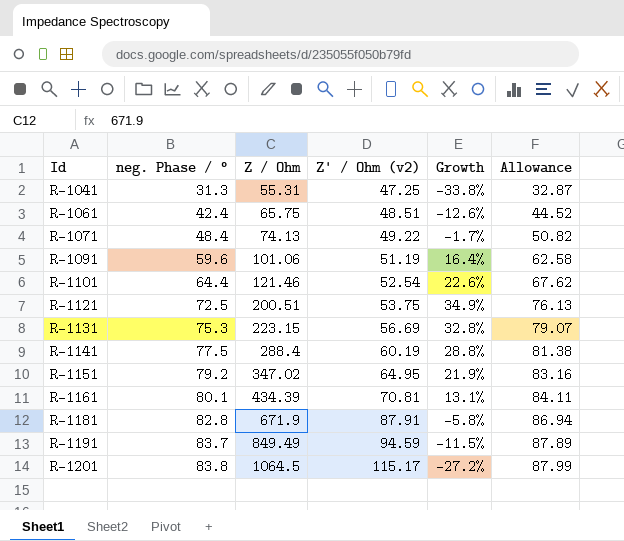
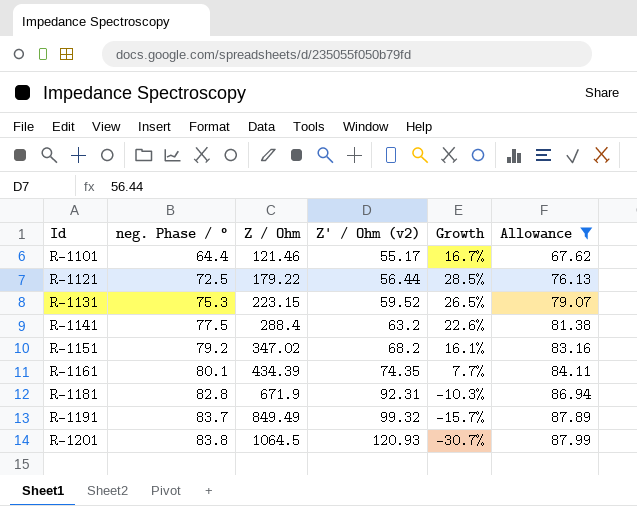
filter: none -> Allowance >= 67.62
R-1101 | Z' / Ohm (v2): 52.54 -> 55.17
R-1101 | Growth: 22.6% -> 16.7%
R-1121 | Z / Ohm: 200.51 -> 179.22
R-1121 | Z' / Ohm (v2): 53.75 -> 56.44
R-1121 | Growth: 34.9% -> 28.5%
R-1131 | Z' / Ohm (v2): 56.69 -> 59.52
R-1131 | Growth: 32.8% -> 26.5%
R-1141 | Z' / Ohm (v2): 60.19 -> 63.2
R-1141 | Growth: 28.8% -> 22.6%
R-1151 | Z' / Ohm (v2): 64.95 -> 68.2
R-1151 | Growth: 21.9% -> 16.1%
R-1161 | Z' / Ohm (v2): 70.81 -> 74.35
R-1161 | Growth: 13.1% -> 7.7%
R-1181 | Z' / Ohm (v2): 87.91 -> 92.31
R-1181 | Growth: -5.8% -> -10.3%
R-1191 | Z' / Ohm (v2): 94.59 -> 99.32
R-1191 | Growth: -11.5% -> -15.7%
R-1201 | Z' / Ohm (v2): 115.17 -> 120.93
R-1201 | Growth: -27.2% -> -30.7%

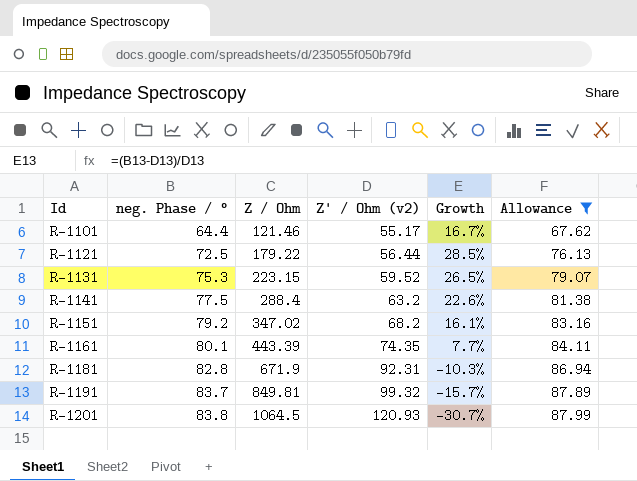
R-1161 | Z / Ohm: 434.39 -> 443.39
R-1191 | Z / Ohm: 849.49 -> 849.81

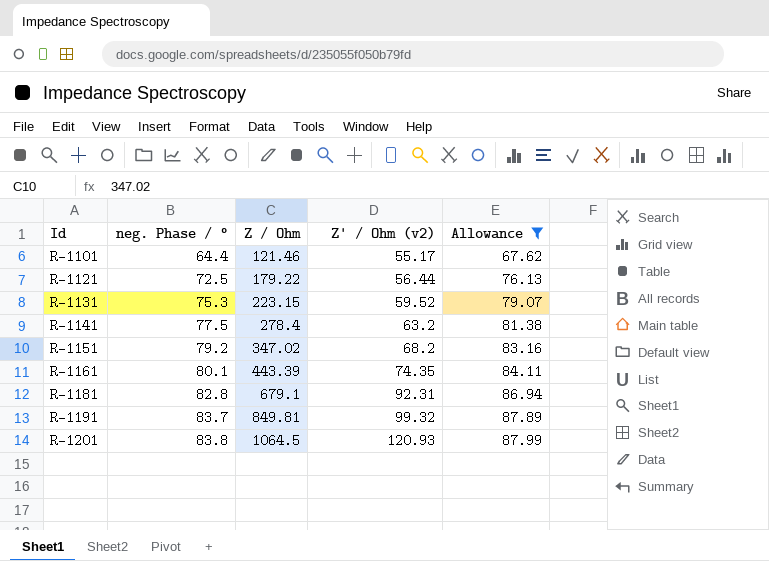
column Growth | formula: ([neg. Phase / °] - [Z' / Ohm (v2)]) / [Z' / Ohm (v2)] -> none
R-1141 | Z / Ohm: 288.4 -> 278.4
R-1181 | Z / Ohm: 671.9 -> 679.1

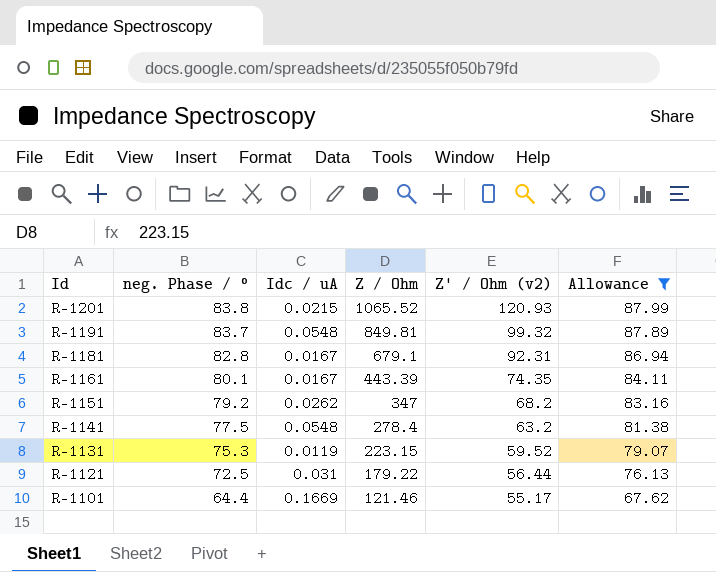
row order: Id ascending -> Id descending
column Idc / uA | position: none -> 3
R-1201 | Z / Ohm: 1064.5 -> 1065.52
R-1151 | Z / Ohm: 347.02 -> 347

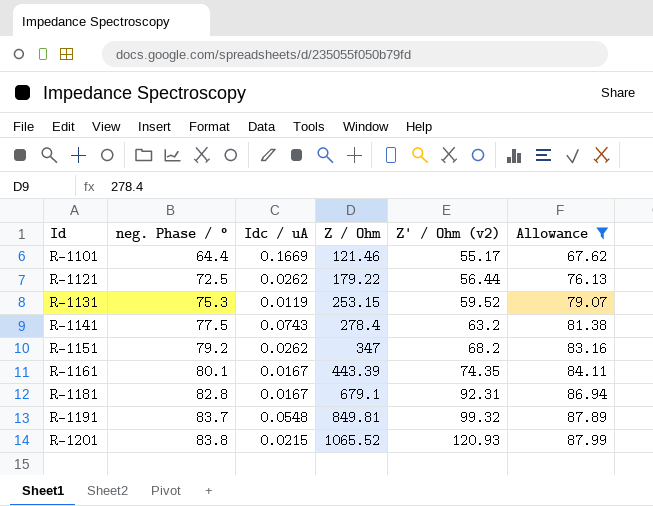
row order: Id descending -> Id ascending
R-1121 | Idc / uA: 0.031 -> 0.0262
R-1131 | Z / Ohm: 223.15 -> 253.15
R-1141 | Idc / uA: 0.0548 -> 0.0743

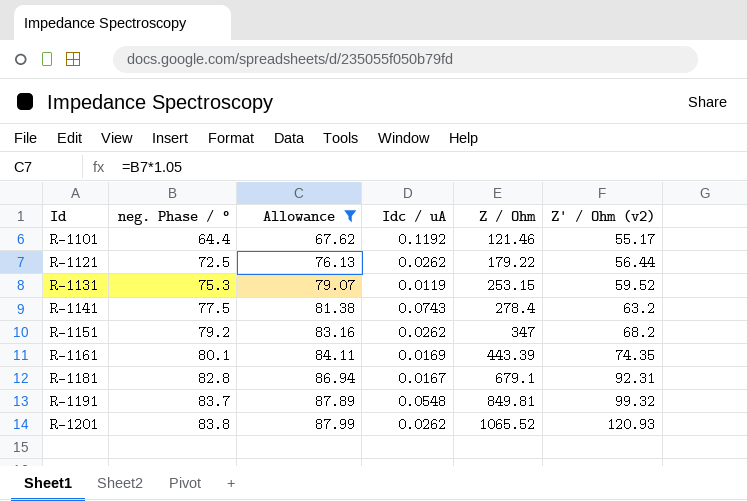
column Allowance | position: 6 -> 3
R-1101 | Idc / uA: 0.1669 -> 0.1192
R-1161 | Idc / uA: 0.0167 -> 0.0169
R-1201 | Idc / uA: 0.0215 -> 0.0262

